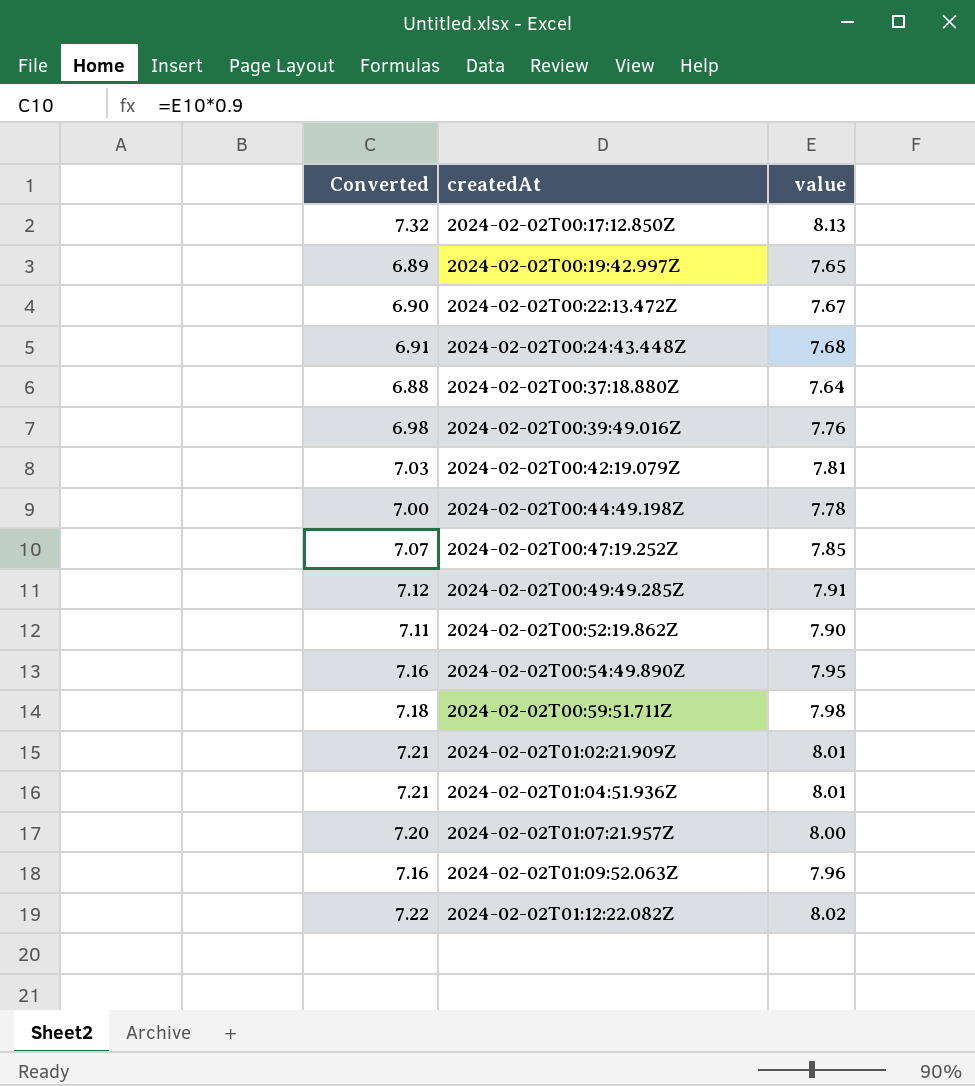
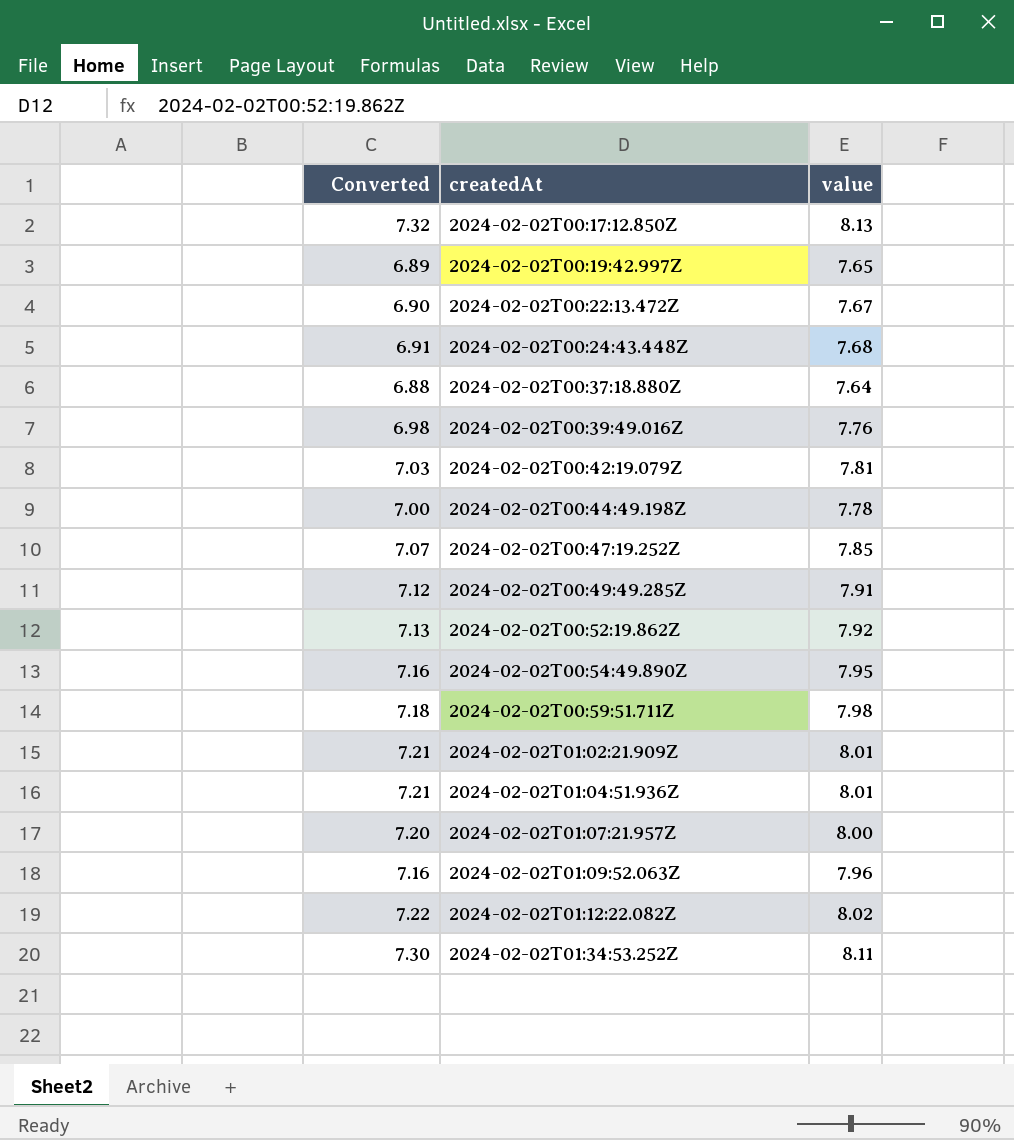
2024-02-02T00:52:19.862Z | Converted: 7.11 -> 7.13
2024-02-02T00:52:19.862Z | value: 7.90 -> 7.92
row 2024-02-02T01:34:53.252Z: none -> 7.30 | 8.11

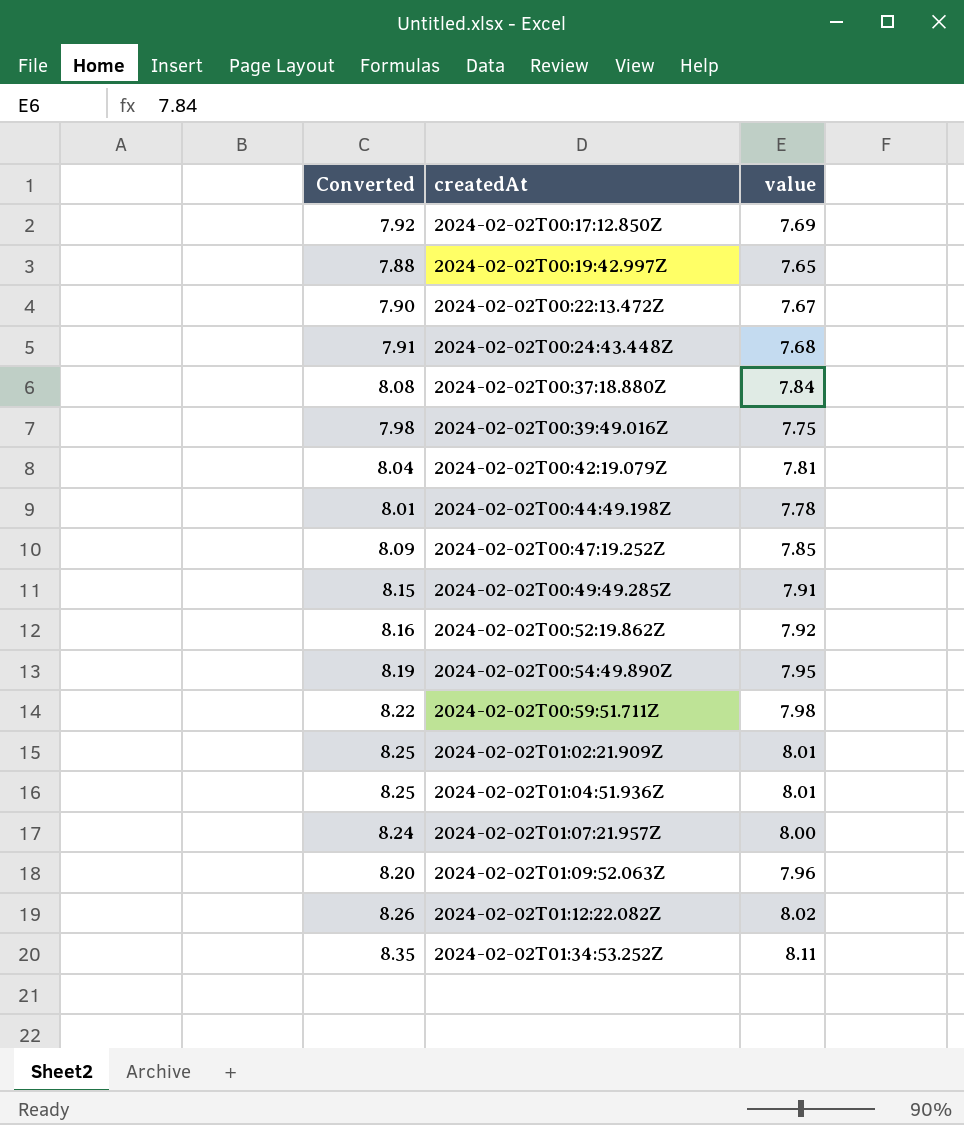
column Converted | formula: [value] * 0.9 -> [value] * 1.03
2024-02-02T00:17:12.850Z | value: 8.13 -> 7.69
2024-02-02T00:37:18.880Z | value: 7.64 -> 7.84
2024-02-02T00:39:49.016Z | value: 7.76 -> 7.75

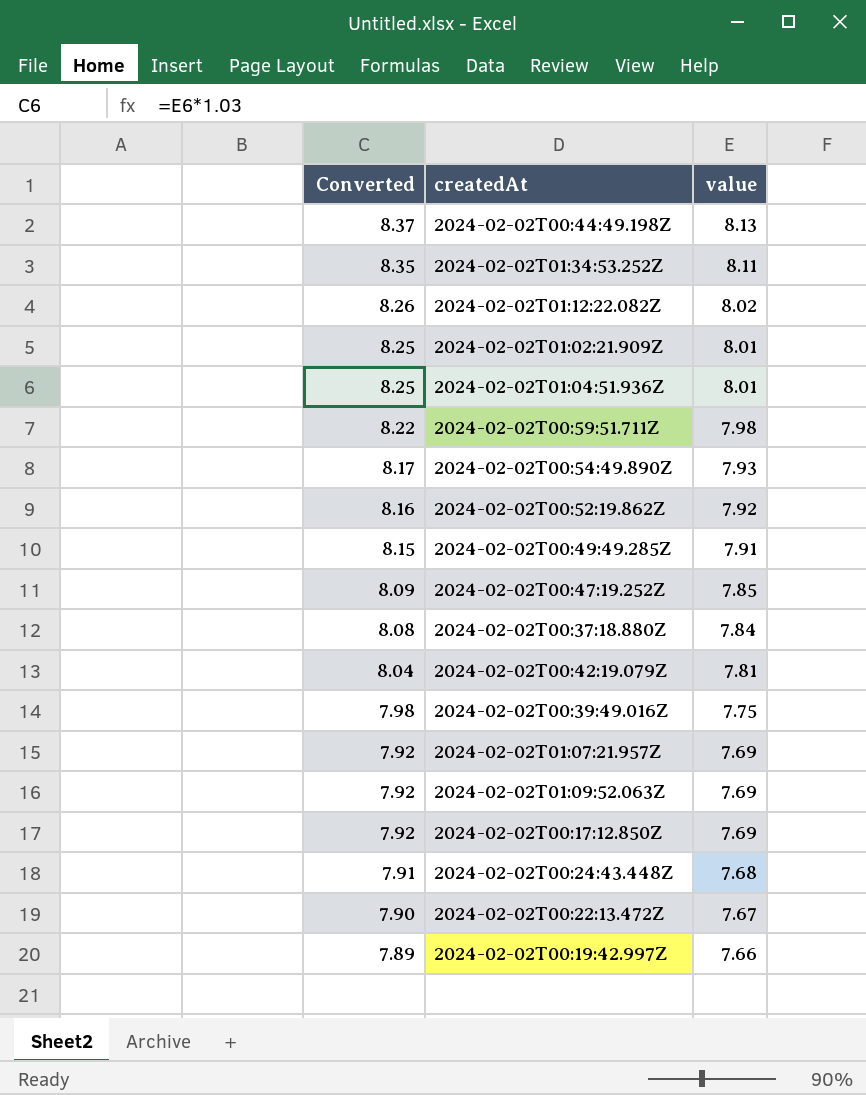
row order: createdAt ascending -> Converted descending
2024-02-02T00:44:49.198Z | Converted: 8.01 -> 8.37
2024-02-02T00:44:49.198Z | value: 7.78 -> 8.13
2024-02-02T00:54:49.890Z | Converted: 8.19 -> 8.17
2024-02-02T00:54:49.890Z | value: 7.95 -> 7.93
2024-02-02T01:07:21.957Z | Converted: 8.24 -> 7.92
2024-02-02T01:07:21.957Z | value: 8.00 -> 7.69
2024-02-02T01:09:52.063Z | Converted: 8.20 -> 7.92
2024-02-02T01:09:52.063Z | value: 7.96 -> 7.69
2024-02-02T00:19:42.997Z | Converted: 7.88 -> 7.89
2024-02-02T00:19:42.997Z | value: 7.65 -> 7.66

